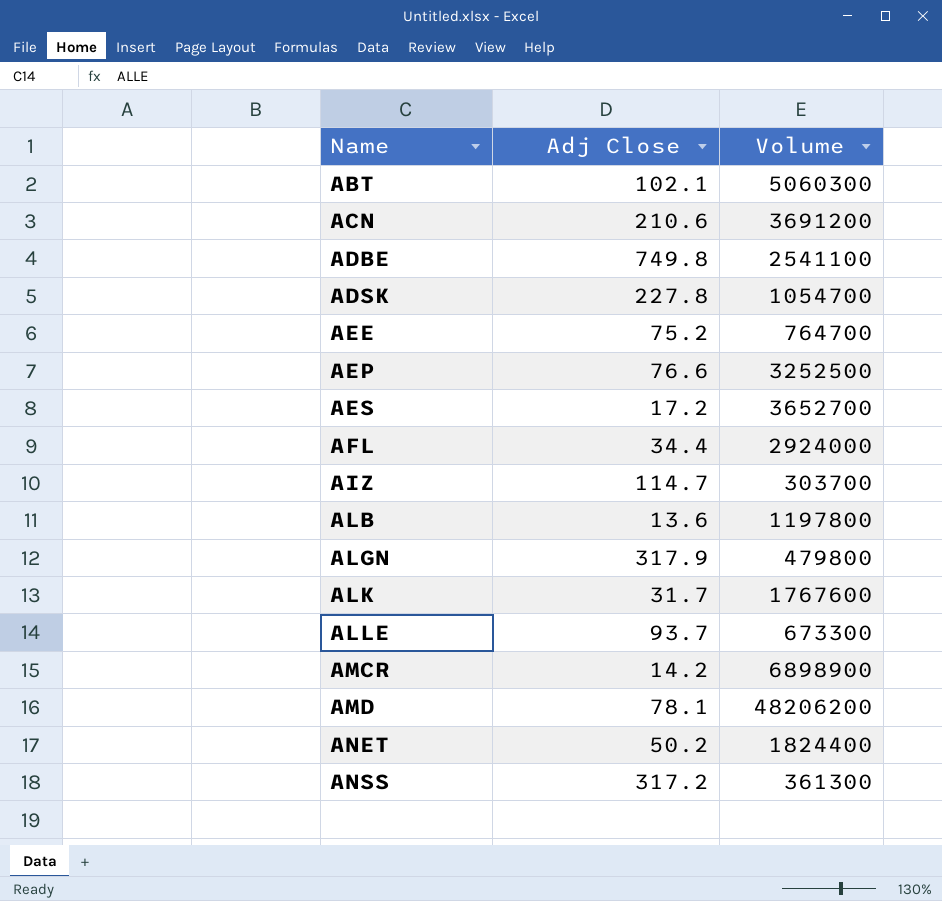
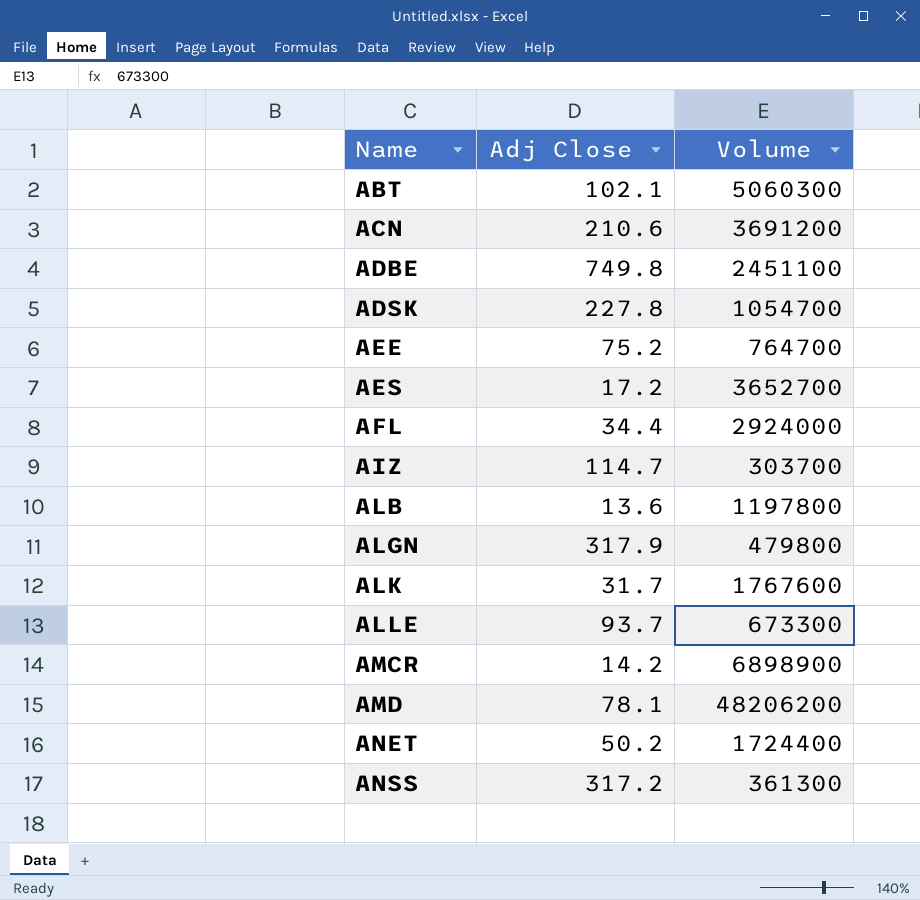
row AEP: 76.6 | 3252500 -> none
ADBE | Volume: 2541100 -> 2451100
ANET | Volume: 1824400 -> 1724400

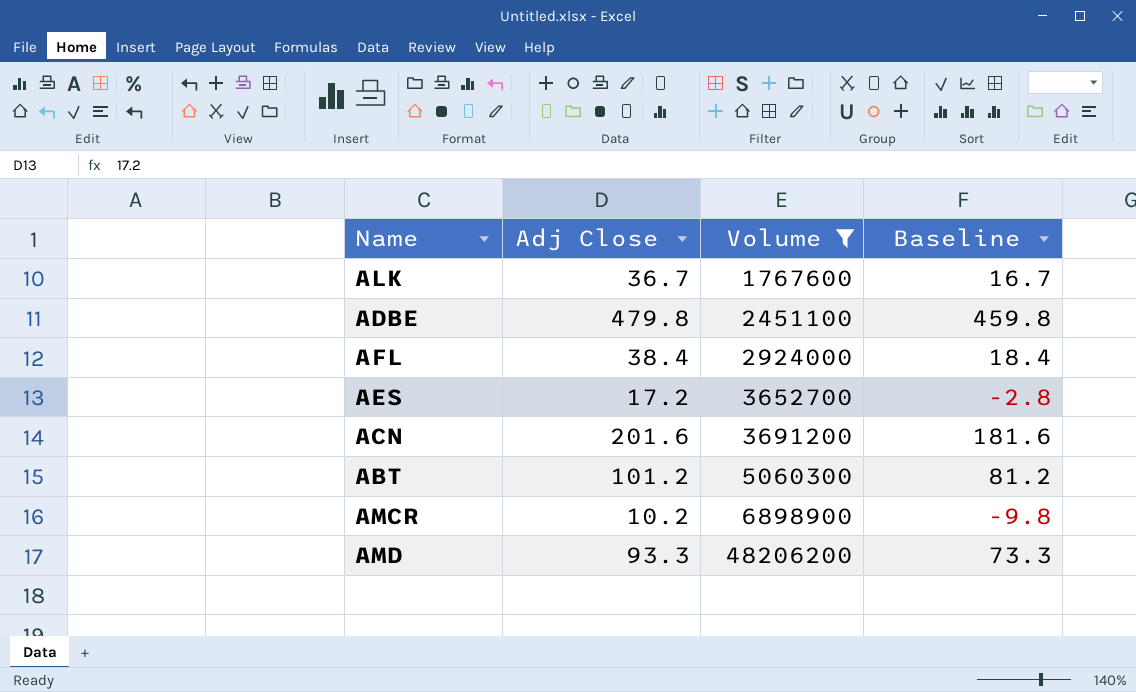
filter: none -> Volume >= 1767600
row order: Name ascending -> Volume ascending
column Baseline | formula: none -> [Adj Close] - 20
ALK | Adj Close: 31.7 -> 36.7
ADBE | Adj Close: 749.8 -> 479.8
AFL | Adj Close: 34.4 -> 38.4
ACN | Adj Close: 210.6 -> 201.6
ABT | Adj Close: 102.1 -> 101.2
AMCR | Adj Close: 14.2 -> 10.2
AMD | Adj Close: 78.1 -> 93.3

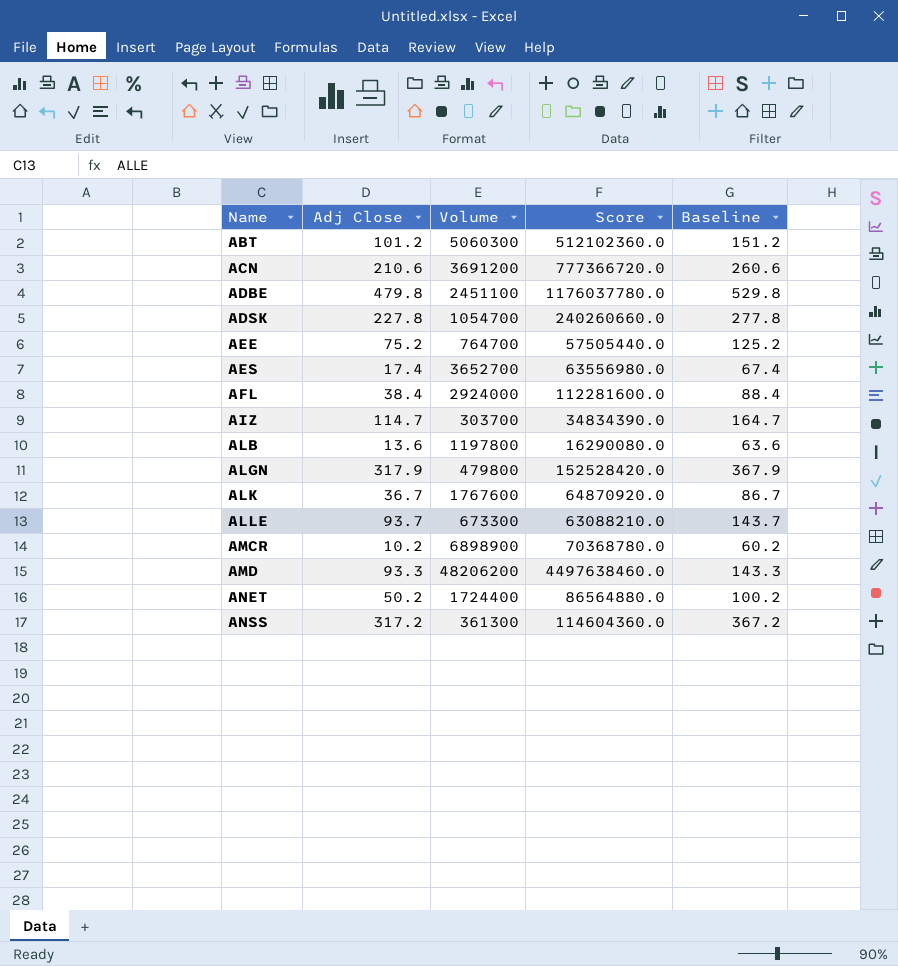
filter: Volume >= 1767600 -> none
row order: Volume ascending -> Name ascending
column Score | formula: none -> [Adj Close] * [Volume]
column Baseline | formula: [Adj Close] - 20 -> [Adj Close] + 50
ACN | Adj Close: 201.6 -> 210.6
AES | Adj Close: 17.2 -> 17.4

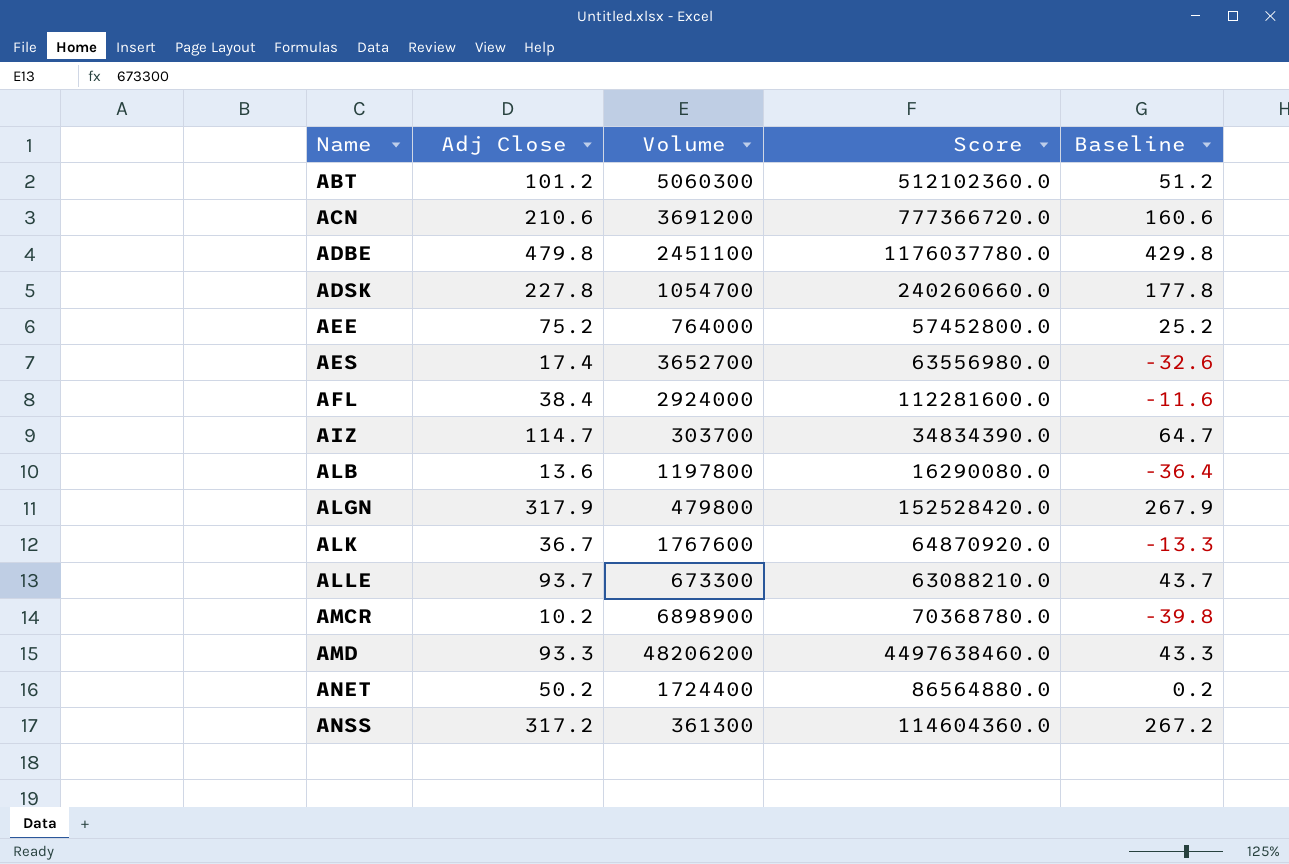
column Baseline | formula: [Adj Close] + 50 -> [Adj Close] - 50
AEE | Volume: 764700 -> 764000
AEE | Score: 57505440.0 -> 57452800.0

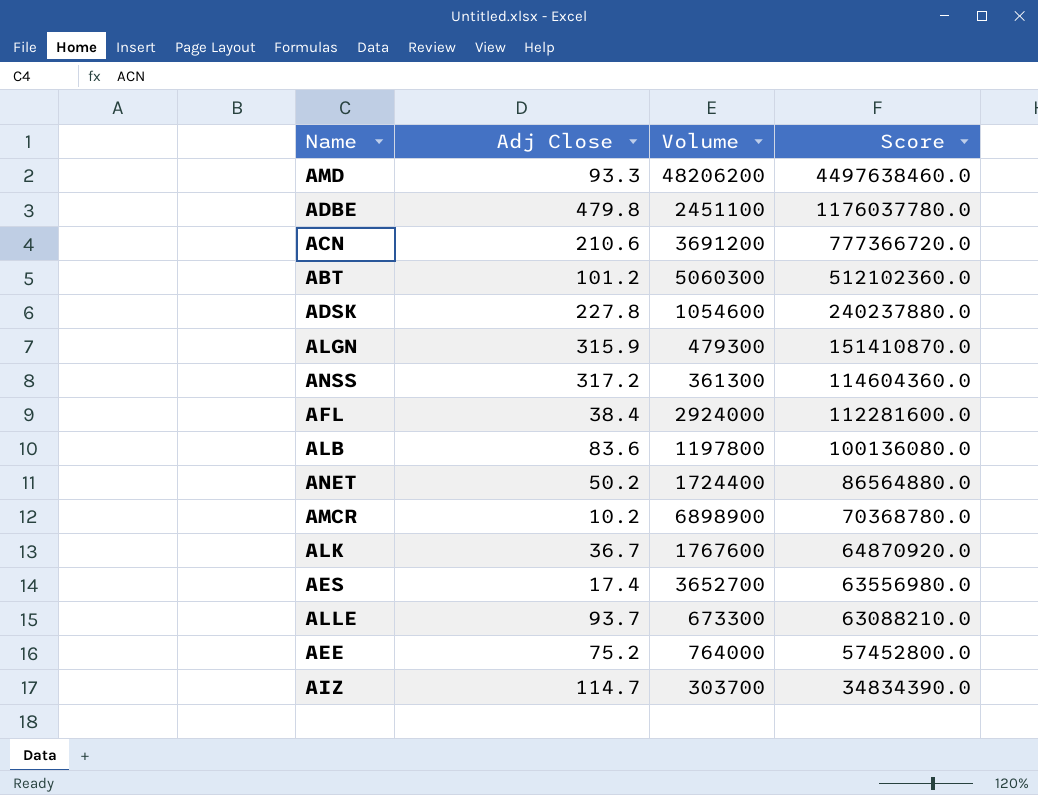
row order: Name ascending -> Score descending
column Baseline | formula: [Adj Close] - 50 -> none
ADSK | Volume: 1054700 -> 1054600
ADSK | Score: 240260660.0 -> 240237880.0
ALGN | Adj Close: 317.9 -> 315.9
ALGN | Volume: 479800 -> 479300
ALGN | Score: 152528420.0 -> 151410870.0
ALB | Adj Close: 13.6 -> 83.6
ALB | Score: 16290080.0 -> 100136080.0

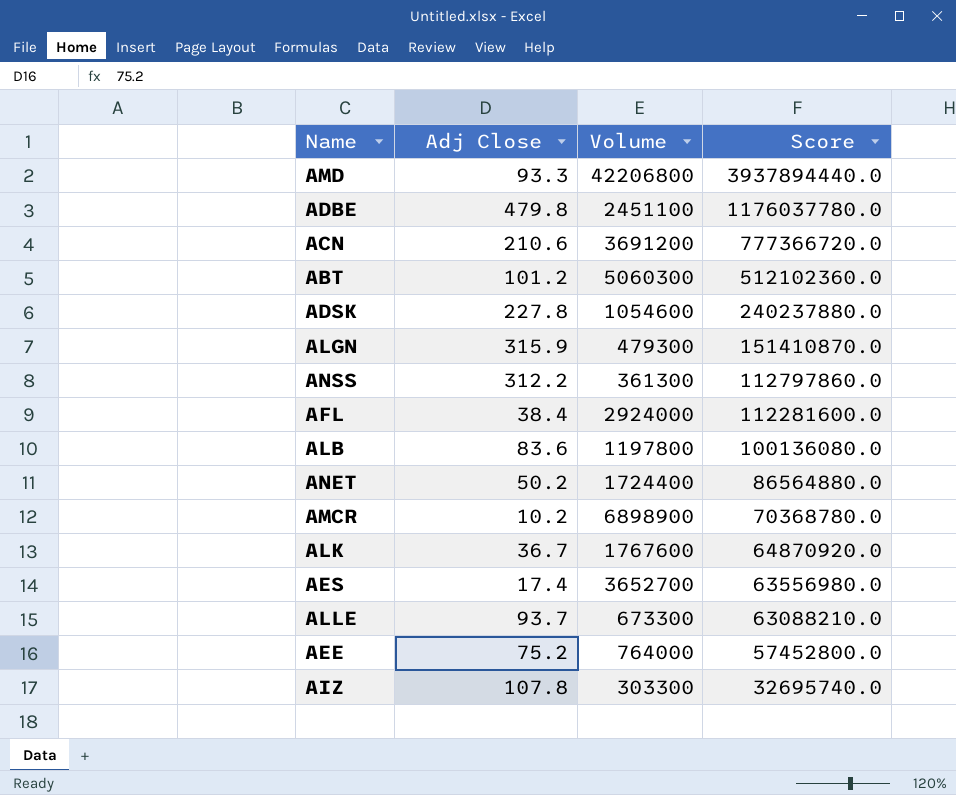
AMD | Volume: 48206200 -> 42206800
AMD | Score: 4497638460.0 -> 3937894440.0
ANSS | Adj Close: 317.2 -> 312.2
ANSS | Score: 114604360.0 -> 112797860.0
AIZ | Adj Close: 114.7 -> 107.8
AIZ | Volume: 303700 -> 303300
AIZ | Score: 34834390.0 -> 32695740.0

